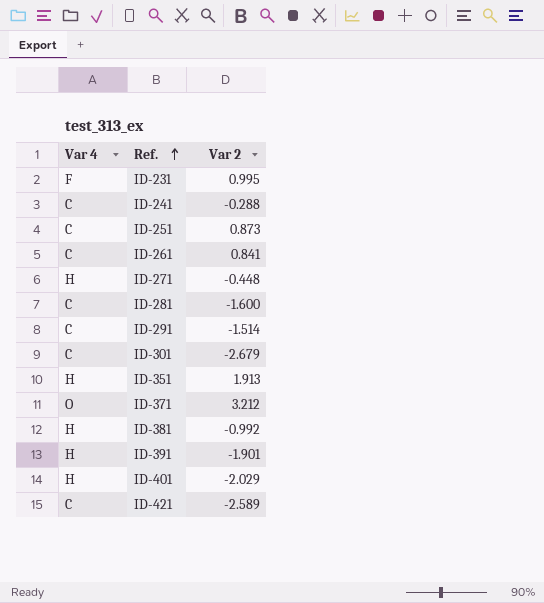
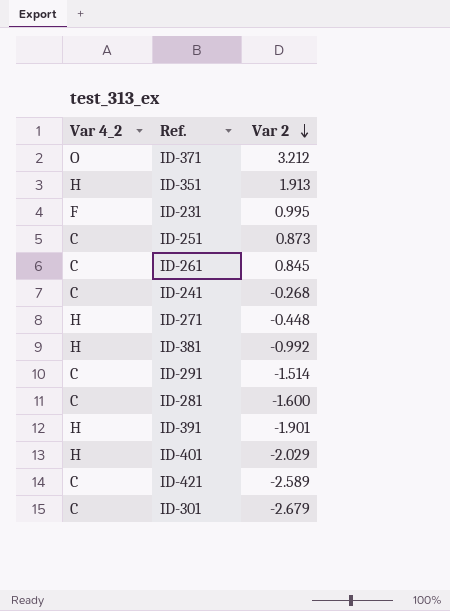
row order: Ref. ascending -> Var 2 descending
column name: Var 4 -> Var 4_2
ID-261 | Var 2: 0.841 -> 0.845
ID-241 | Var 2: -0.288 -> -0.268

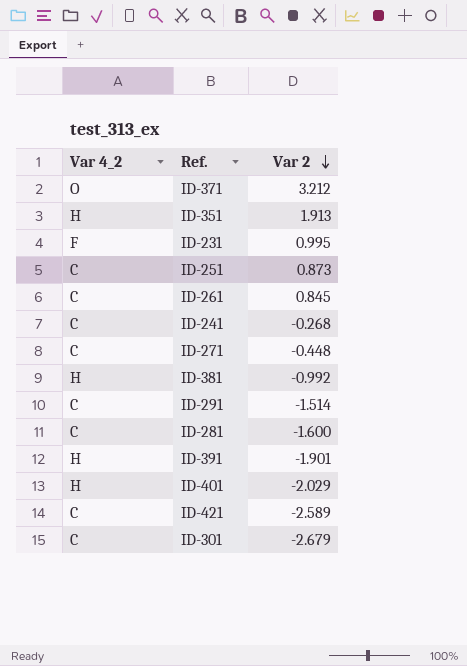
ID-271 | Var 4_2: H -> C

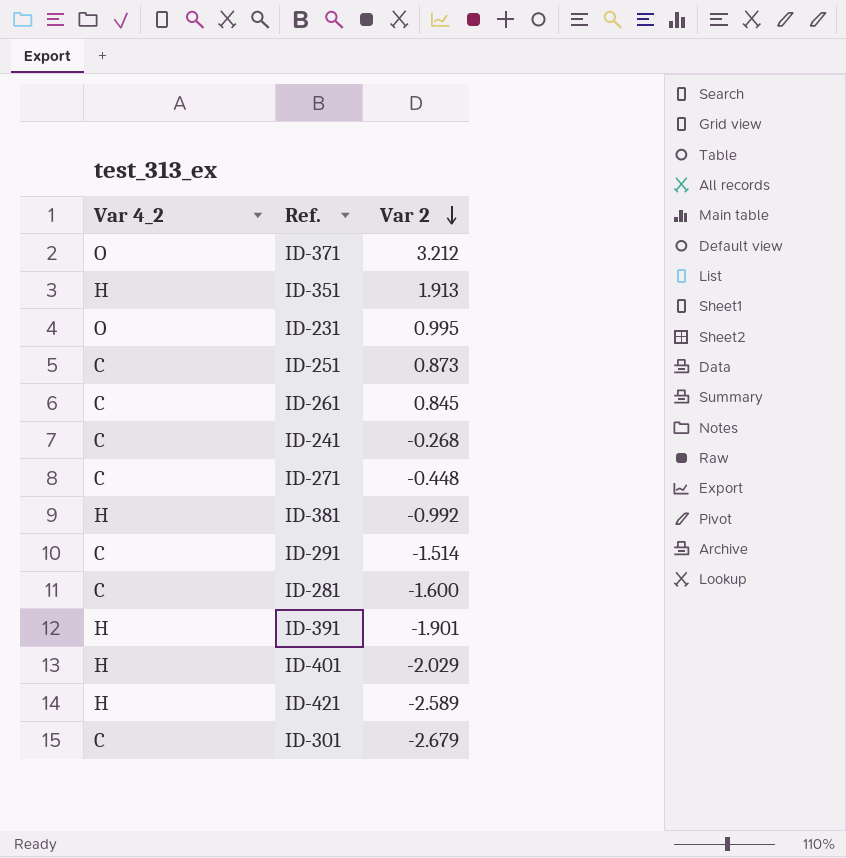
ID-231 | Var 4_2: F -> O
ID-421 | Var 4_2: C -> H

